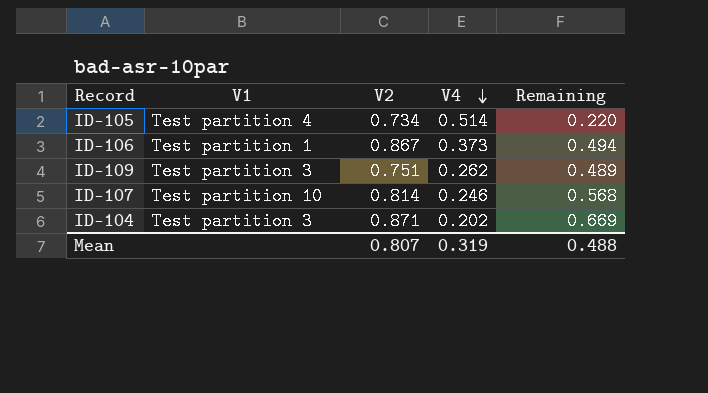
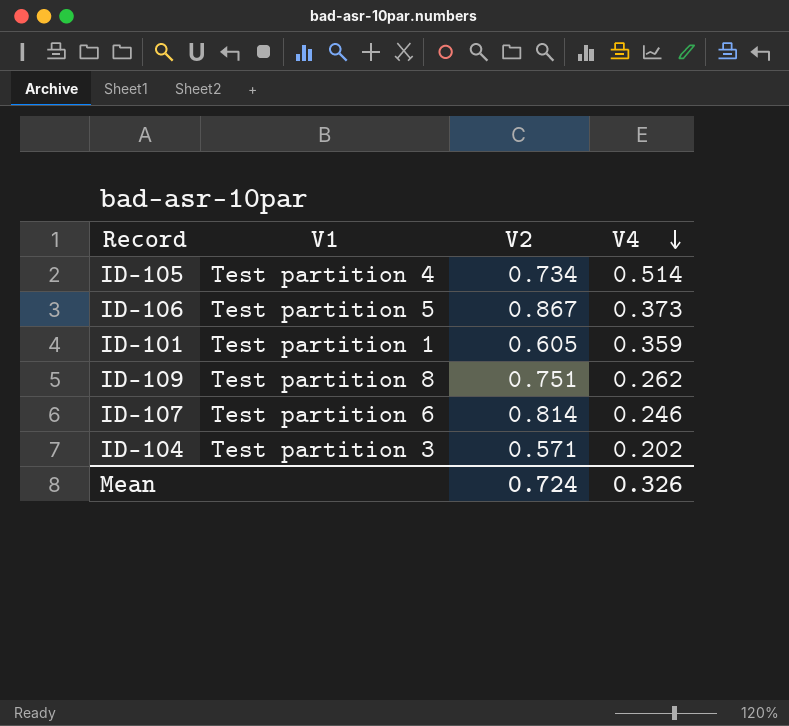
column Remaining | formula: [V2] - [V4] -> none
ID-106 | V1: Test partition 1 -> Test partition 5
row ID-101: none -> Test partition 1 | 0.605 | 0.359
ID-109 | V1: Test partition 3 -> Test partition 8
ID-107 | V1: Test partition 10 -> Test partition 6
ID-104 | V2: 0.871 -> 0.571
Mean | V2: 0.807 -> 0.724
Mean | V4: 0.319 -> 0.326

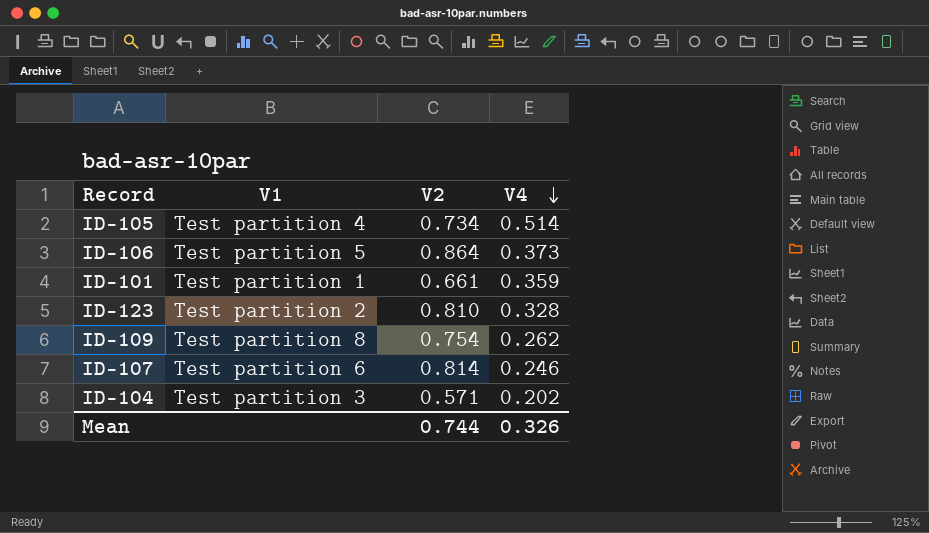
ID-106 | V2: 0.867 -> 0.864
ID-101 | V2: 0.605 -> 0.661
row ID-123: none -> Test partition 2 | 0.810 | 0.328
ID-109 | V2: 0.751 -> 0.754
Mean | V2: 0.724 -> 0.744

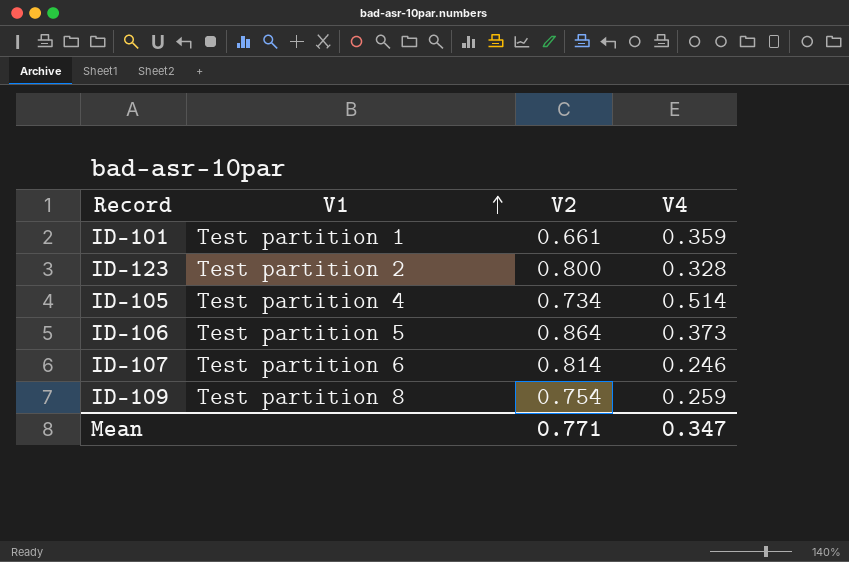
row order: V4 descending -> V1 ascending
row ID-104: Test partition 3 | 0.571 | 0.202 -> none
ID-123 | V2: 0.810 -> 0.800
ID-109 | V4: 0.262 -> 0.259
Mean | V2: 0.744 -> 0.771
Mean | V4: 0.326 -> 0.347

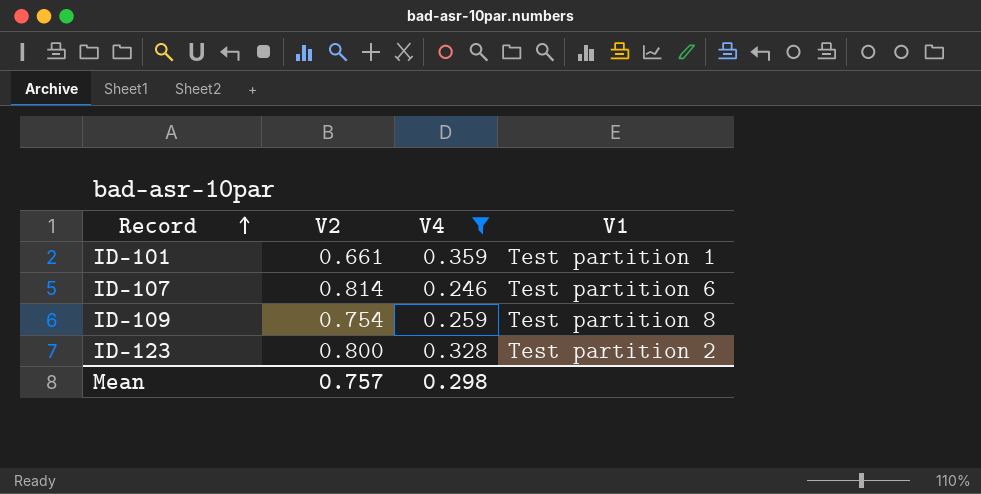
filter: none -> V4 <= 0.359
row order: V1 ascending -> Record ascending
column V1 | position: 2 -> 4
Mean | V2: 0.771 -> 0.757
Mean | V4: 0.347 -> 0.298

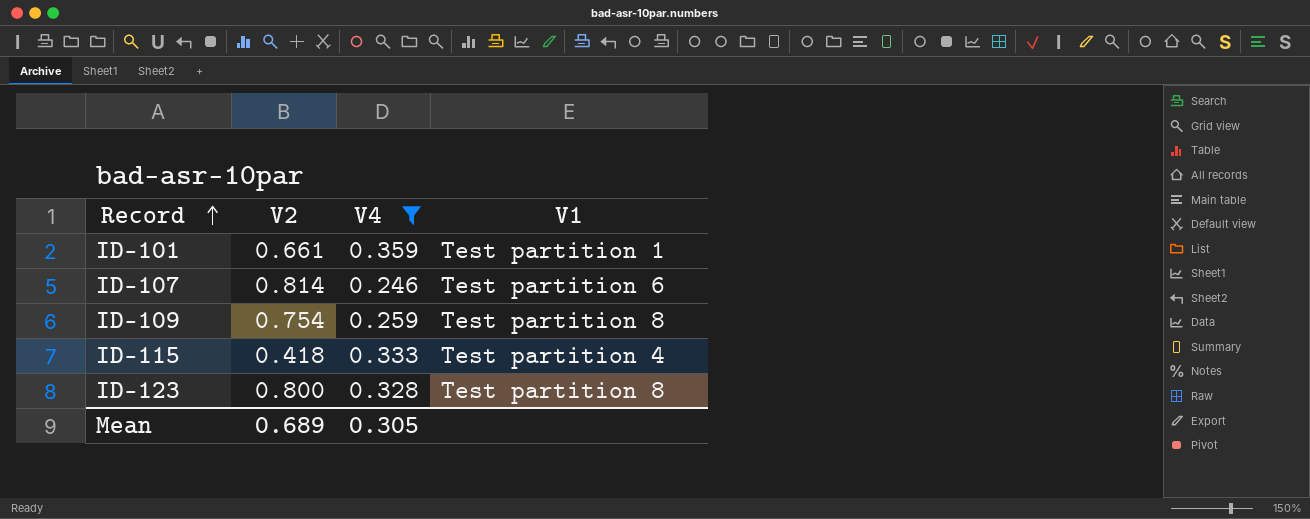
row ID-115: none -> 0.418 | 0.333 | Test partition 4
ID-123 | V1: Test partition 2 -> Test partition 8
Mean | V2: 0.757 -> 0.689
Mean | V4: 0.298 -> 0.305

